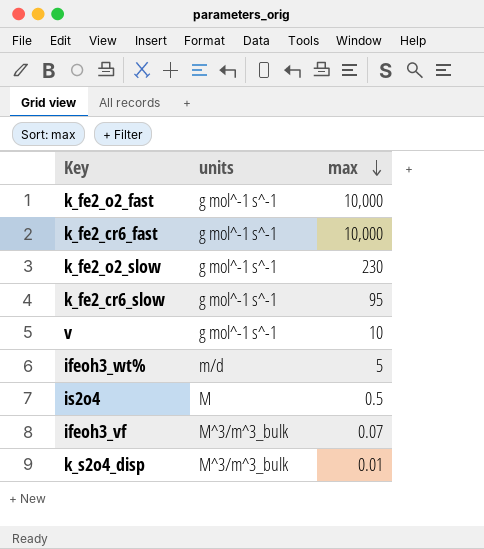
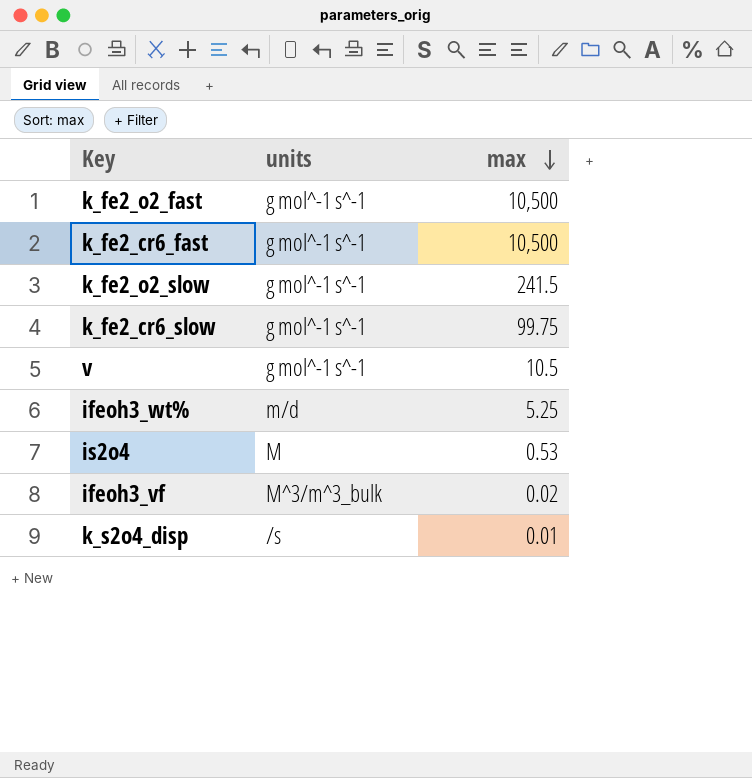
k_fe2_o2_fast | max: 10,000 -> 10,500
k_fe2_cr6_fast | max: 10,000 -> 10,500
k_fe2_o2_slow | max: 230 -> 241.5
k_fe2_cr6_slow | max: 95 -> 99.75
v | max: 10 -> 10.5
ifeoh3_wt% | max: 5 -> 5.25
is2o4 | max: 0.5 -> 0.53
ifeoh3_vf | max: 0.07 -> 0.02
k_s2o4_disp | units: M^3/m^3_bulk -> /s

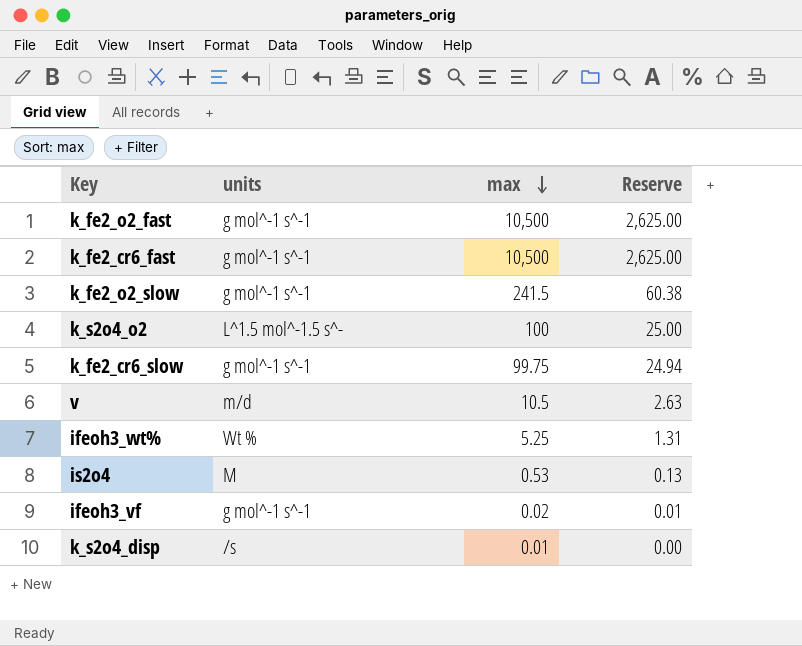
column Reserve | formula: none -> [max] * 0.25
row k_s2o4_o2: none -> L^1.5 mol^-1.5 s^- | 100 | 25.00
v | units: g mol^-1 s^-1 -> m/d
ifeoh3_wt% | units: m/d -> Wt %
ifeoh3_vf | units: M^3/m^3_bulk -> g mol^-1 s^-1

